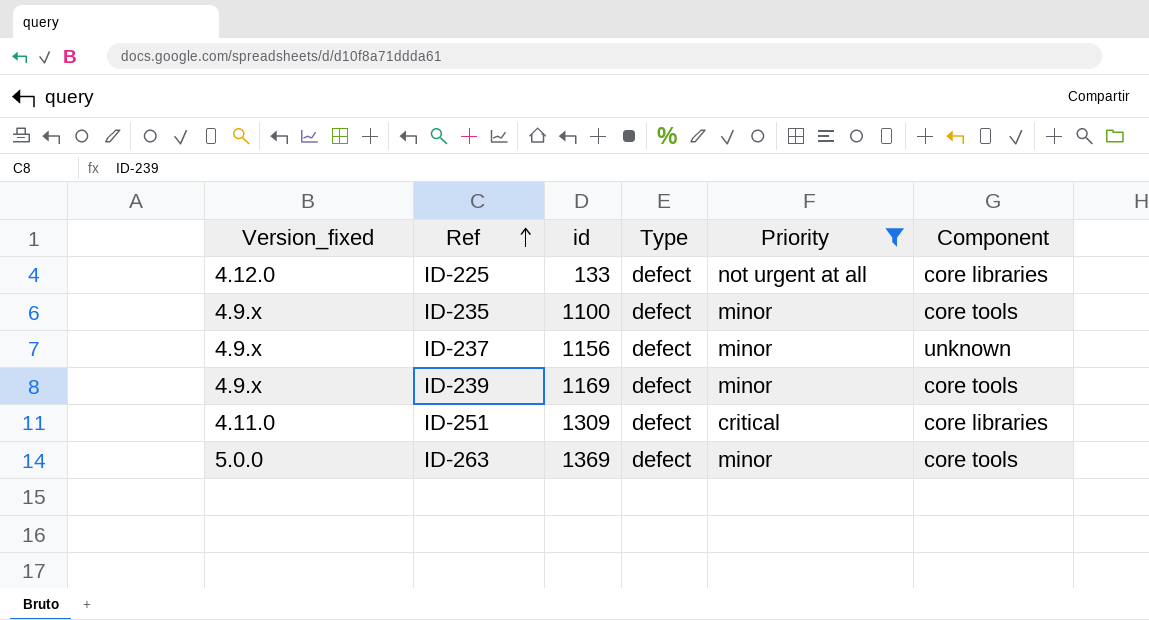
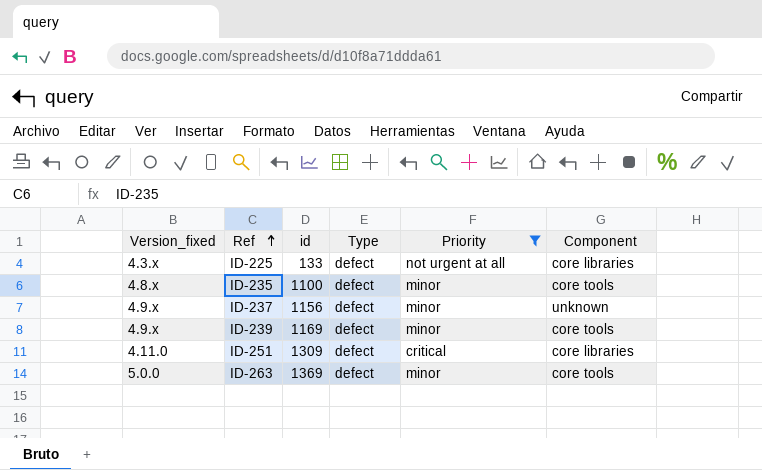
ID-225 | Version_fixed: 4.12.0 -> 4.3.x
ID-235 | Version_fixed: 4.9.x -> 4.8.x

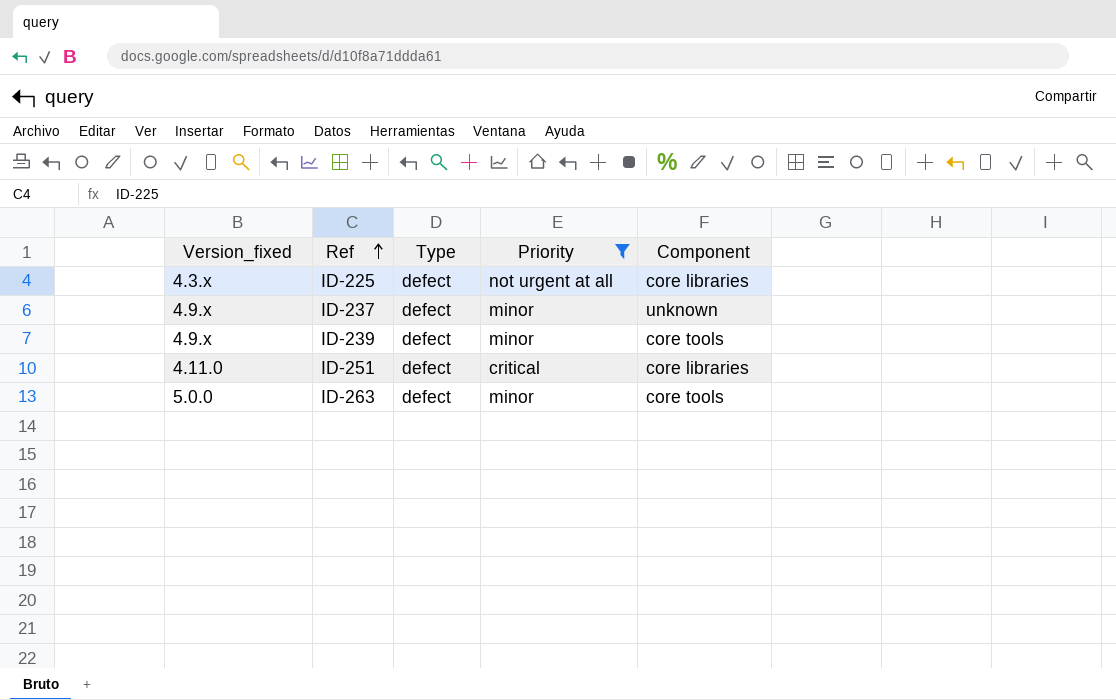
column id | position: 3 -> none
row ID-235: 4.8.x | 1100 | defect | minor | core tools -> none

